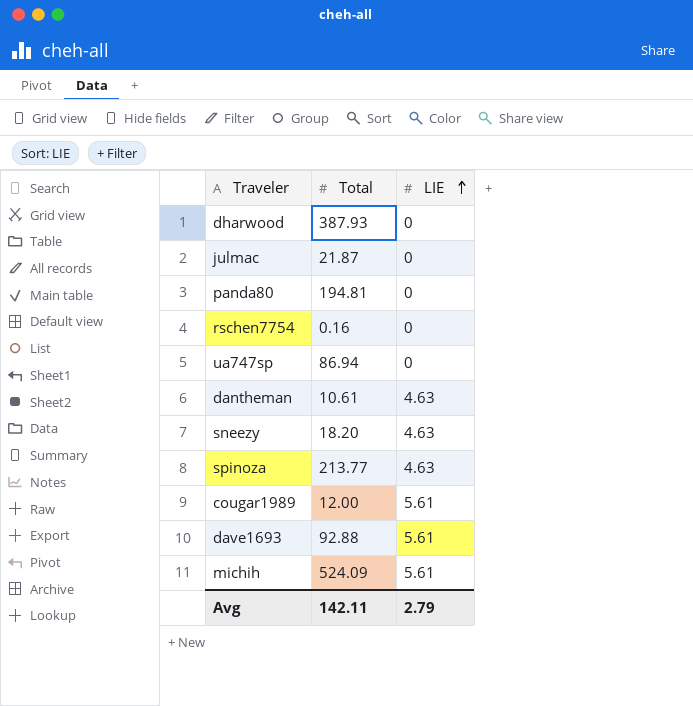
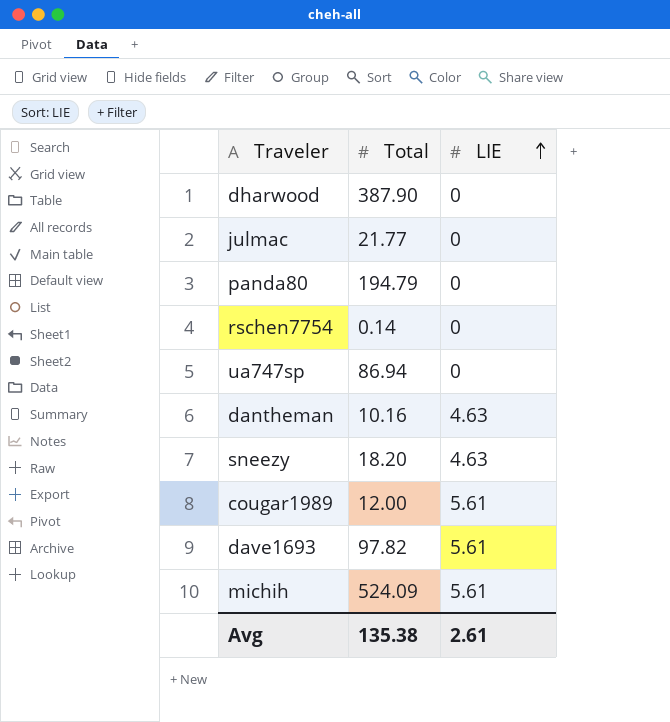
row spinoza: 213.77 | 4.63 -> none
dharwood | Total: 387.93 -> 387.90
julmac | Total: 21.87 -> 21.77
panda80 | Total: 194.81 -> 194.79
rschen7754 | Total: 0.16 -> 0.14
dantheman | Total: 10.61 -> 10.16
dave1693 | Total: 92.88 -> 97.82
Avg | Total: 142.11 -> 135.38
Avg | LIE: 2.79 -> 2.61

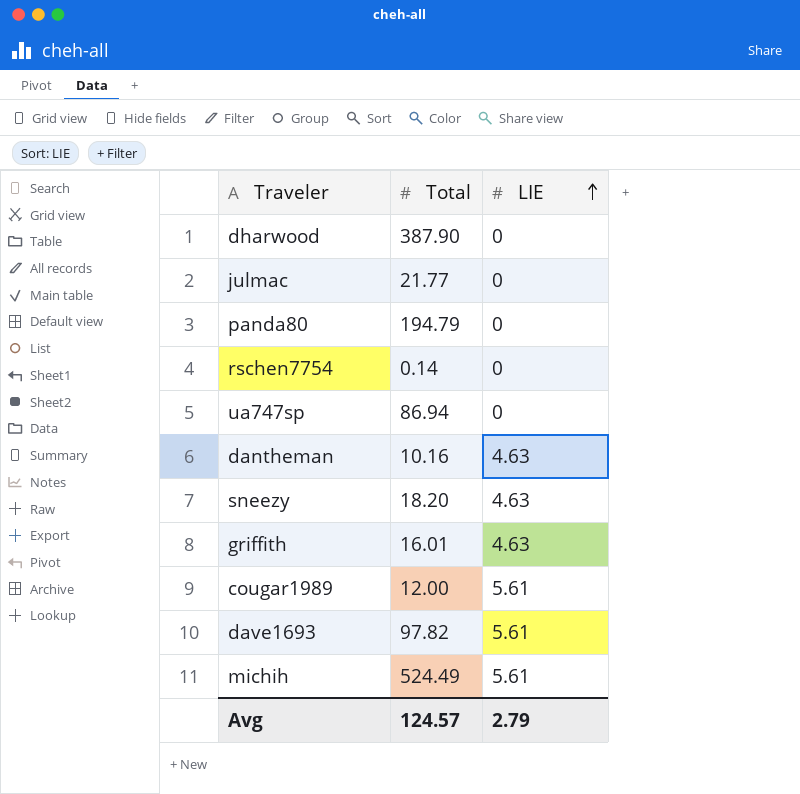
row griffith: none -> 16.01 | 4.63
michih | Total: 524.09 -> 524.49
Avg | Total: 135.38 -> 124.57
Avg | LIE: 2.61 -> 2.79

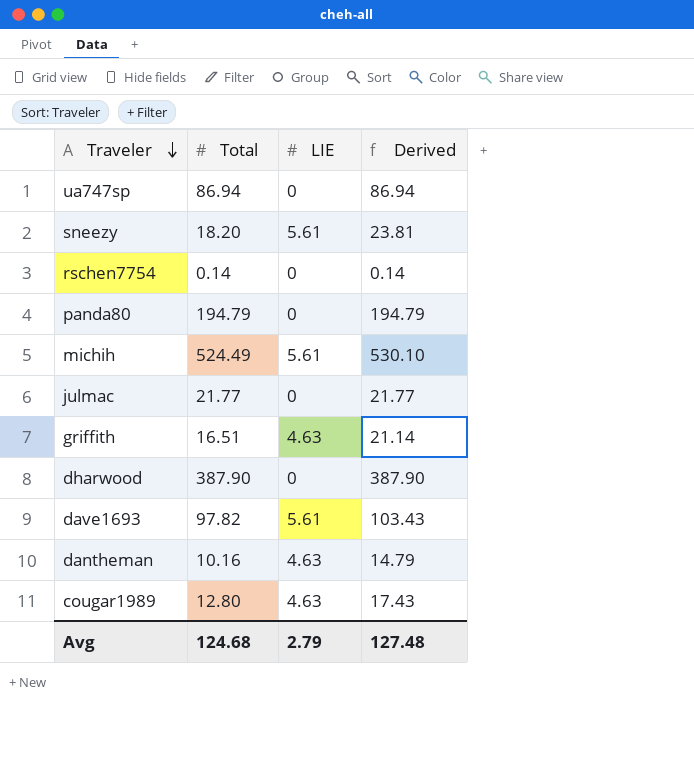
row order: LIE ascending -> Traveler descending
column Derived | formula: none -> [Total] + [LIE]
sneezy | LIE: 4.63 -> 5.61
griffith | Total: 16.01 -> 16.51
cougar1989 | Total: 12.00 -> 12.80
cougar1989 | LIE: 5.61 -> 4.63
Avg | Total: 124.57 -> 124.68

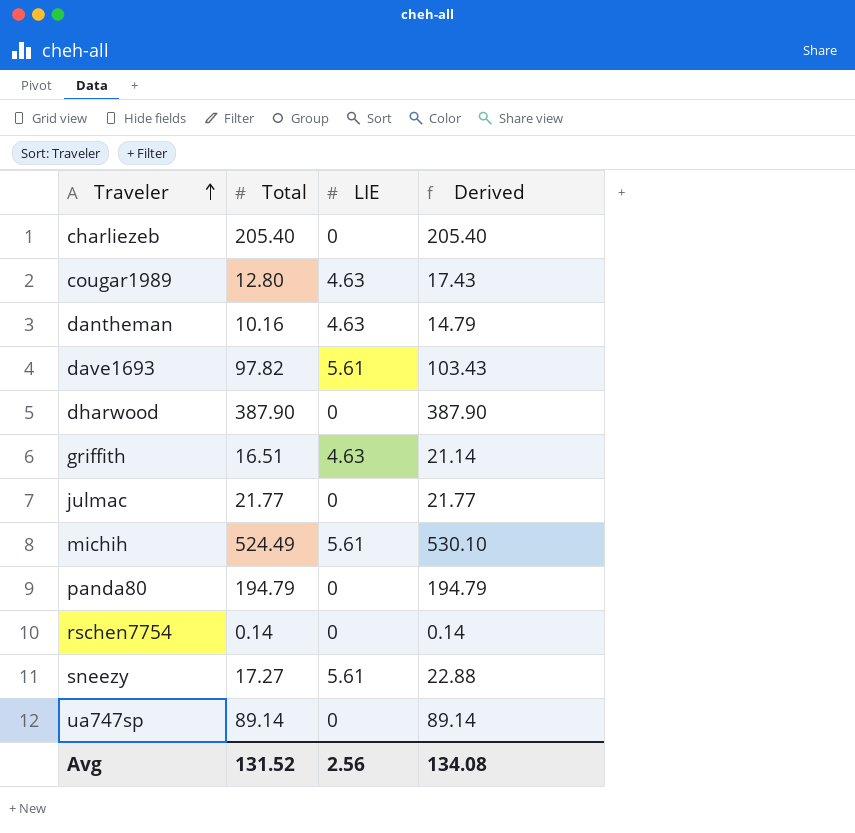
row order: Traveler descending -> Traveler ascending
row charliezeb: none -> 205.40 | 0 | 205.40
sneezy | Total: 18.20 -> 17.27
sneezy | Derived: 23.81 -> 22.88
ua747sp | Total: 86.94 -> 89.14
ua747sp | Derived: 86.94 -> 89.14
Avg | Total: 124.68 -> 131.52
Avg | LIE: 2.79 -> 2.56
Avg | Derived: 127.48 -> 134.08

